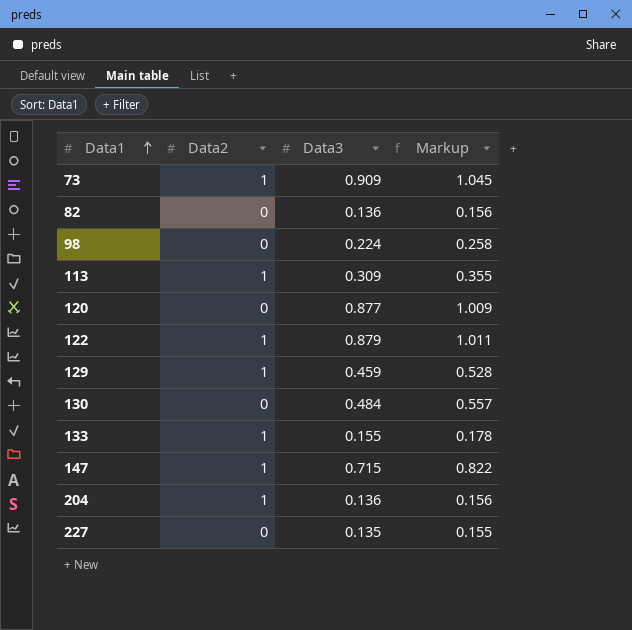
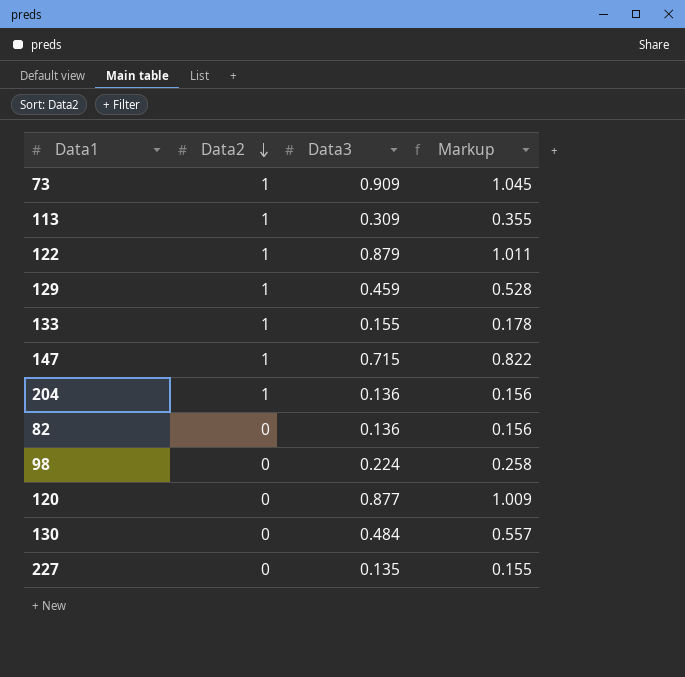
row order: Data1 ascending -> Data2 descending

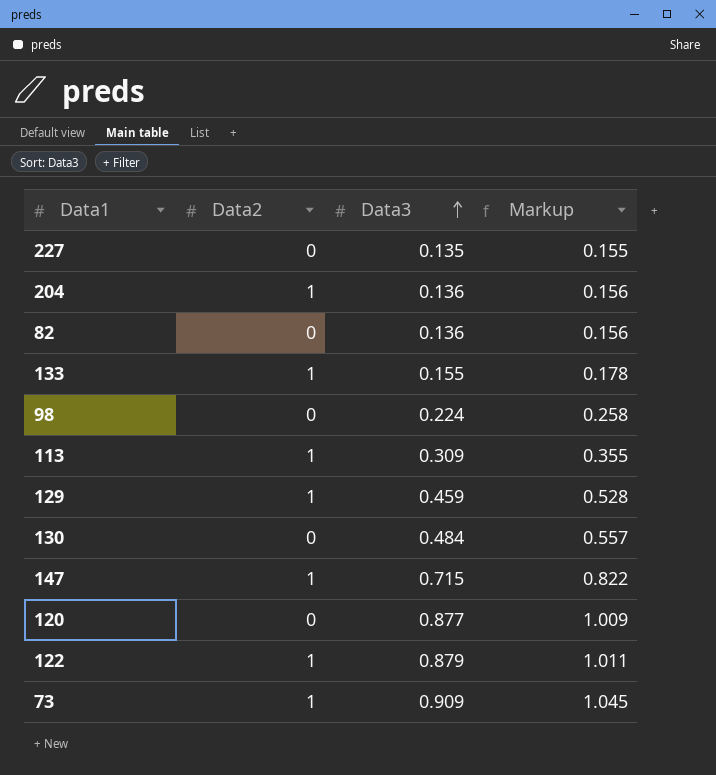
row order: Data2 descending -> Data3 ascending

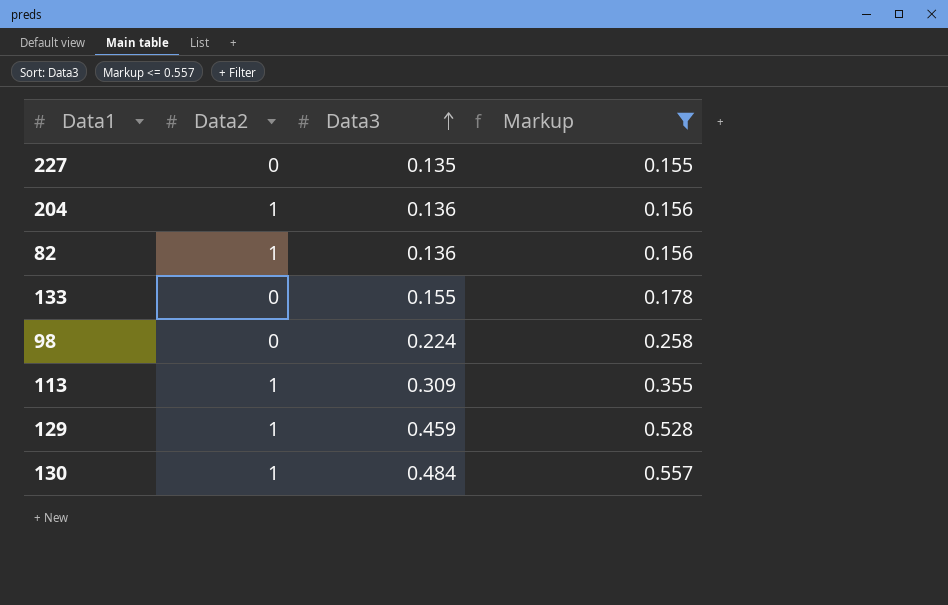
filter: none -> Markup <= 0.557
82 | Data2: 0 -> 1
133 | Data2: 1 -> 0
130 | Data2: 0 -> 1

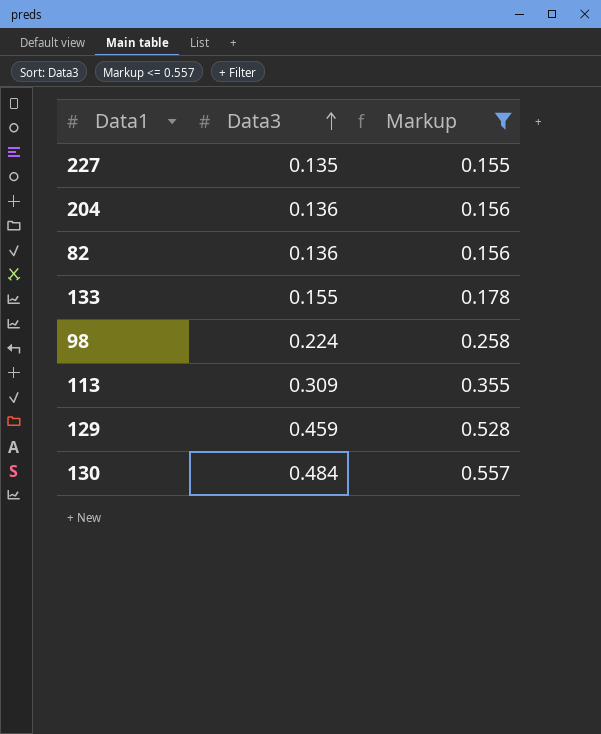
column Data2 | position: 2 -> none

